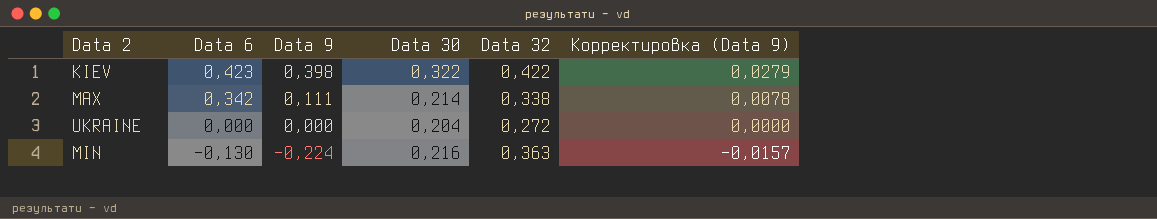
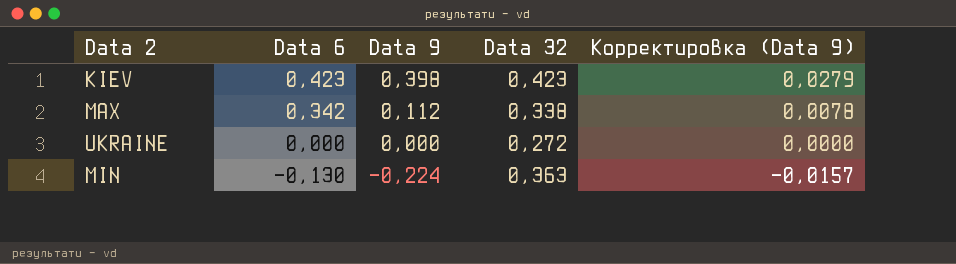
column Data 30 | position: 4 -> none
KIEV | Data 32: 0,422 -> 0,423
MAX | Data 9: 0,111 -> 0,112

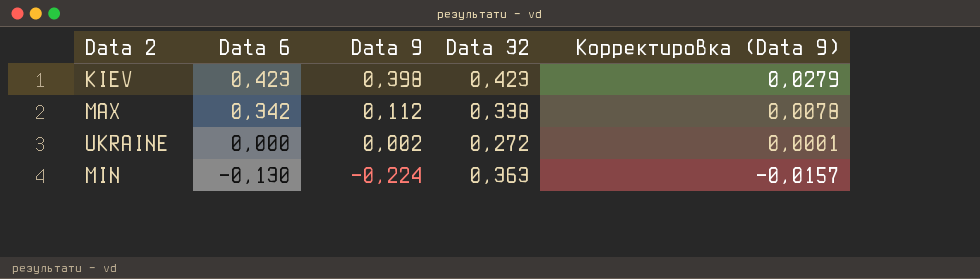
UKRAINE | Data 9: 0,000 -> 0,002
UKRAINE | Корректировка (Data 9): 0,0000 -> 0,0001

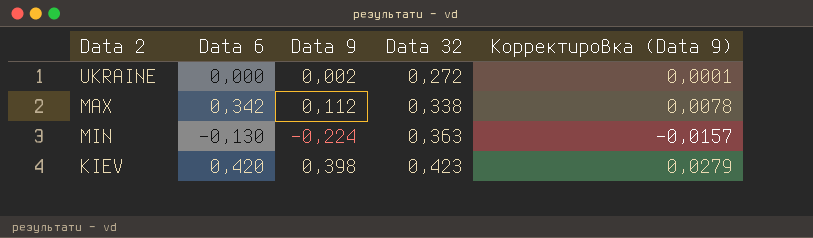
row order: Data 6 descending -> Data 32 ascending
KIEV | Data 6: 0,423 -> 0,420

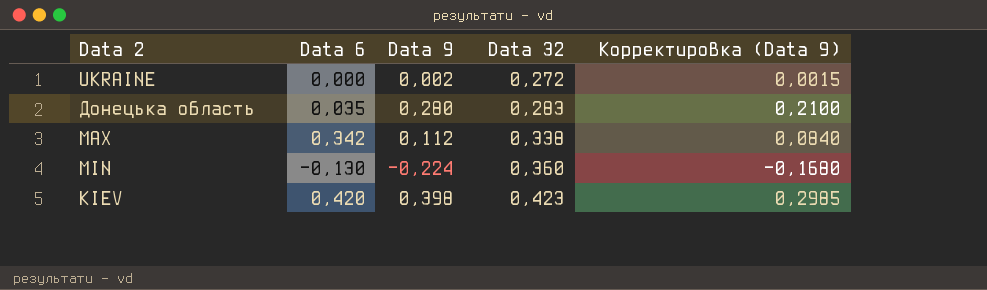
column Корректировка (Data 9) | formula: [Data 9] * 0,07 -> [Data 9] * 0,75
row Донецька область: none -> 0,035 | 0,280 | 0,283 | 0,2100
MIN | Data 32: 0,363 -> 0,360

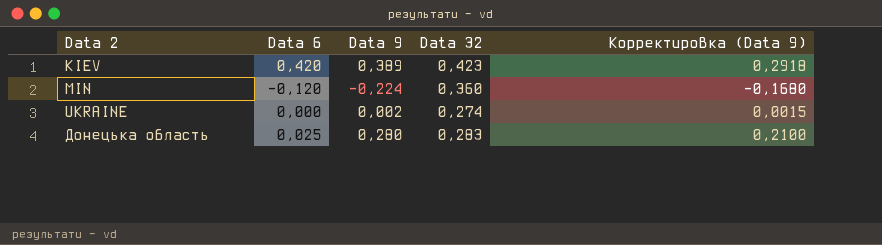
row order: Data 32 ascending -> Data 2 ascending
row MAX: 0,342 | 0,112 | 0,338 | 0,0840 -> none
KIEV | Data 9: 0,398 -> 0,389
KIEV | Корректировка (Data 9): 0,2985 -> 0,2918
MIN | Data 6: -0,130 -> -0,120
UKRAINE | Data 32: 0,272 -> 0,274
Донецька область | Data 6: 0,035 -> 0,025

